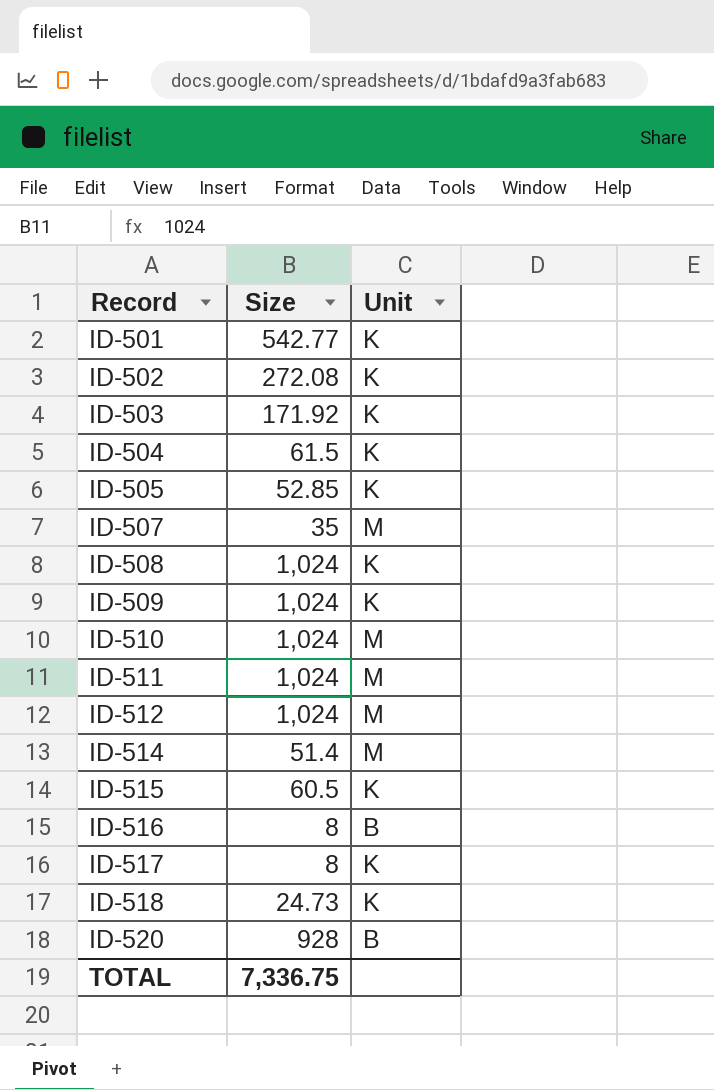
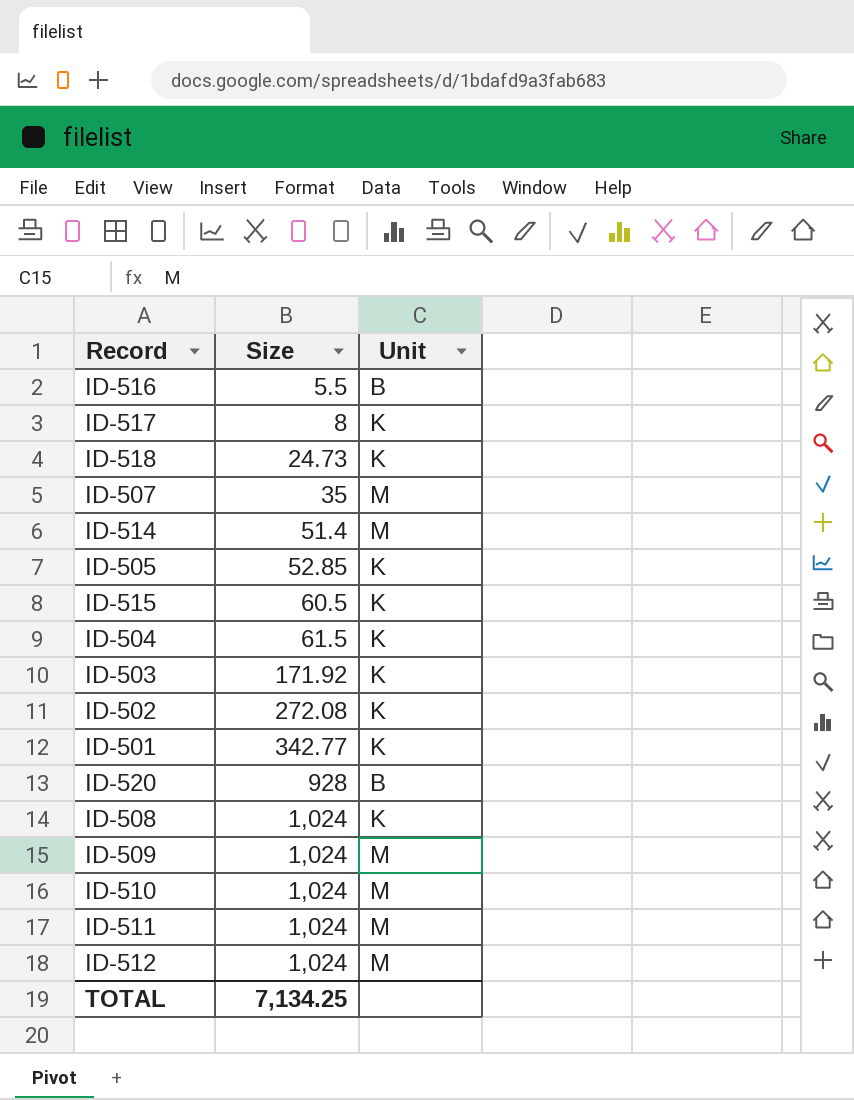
row order: Record ascending -> Size ascending
ID-516 | Size: 8 -> 5.5
ID-501 | Size: 542.77 -> 342.77
ID-509 | Unit: K -> M
TOTAL | Size: 7,336.75 -> 7,134.25

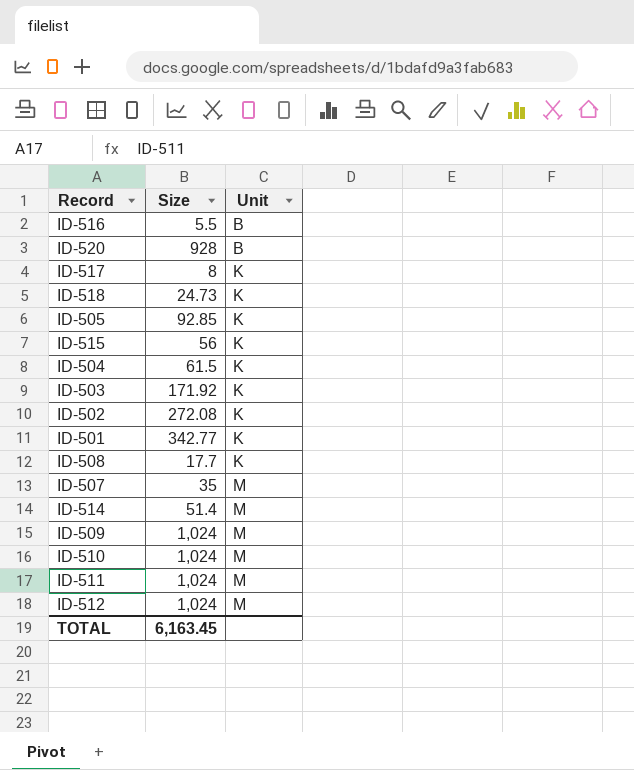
row order: Size ascending -> Unit ascending
ID-505 | Size: 52.85 -> 92.85
ID-515 | Size: 60.5 -> 56
ID-508 | Size: 1,024 -> 17.7
TOTAL | Size: 7,134.25 -> 6,163.45

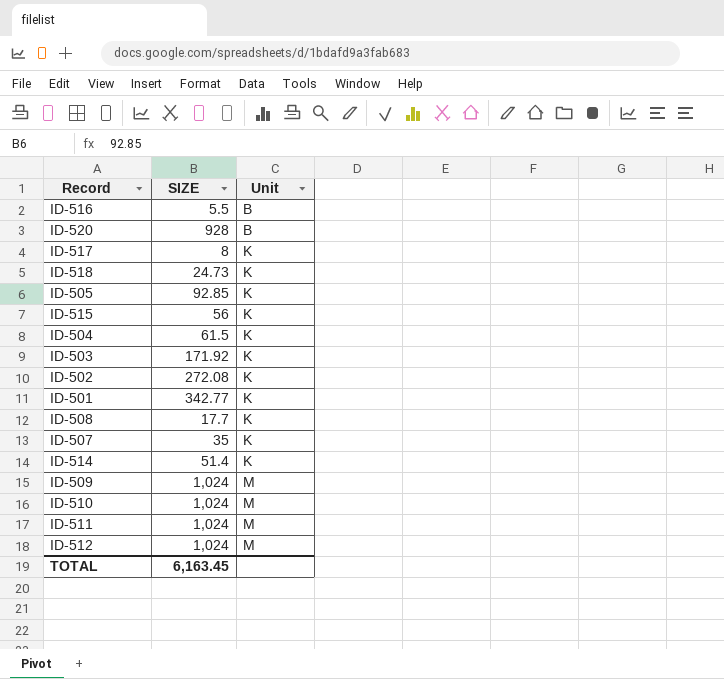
column name: Size -> SIZE
ID-507 | Unit: M -> K
ID-514 | Unit: M -> K

